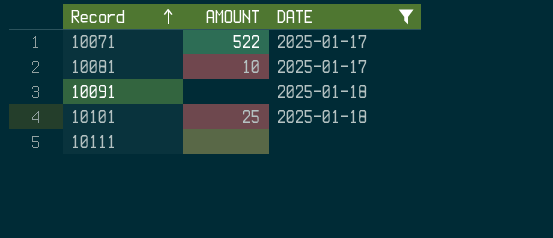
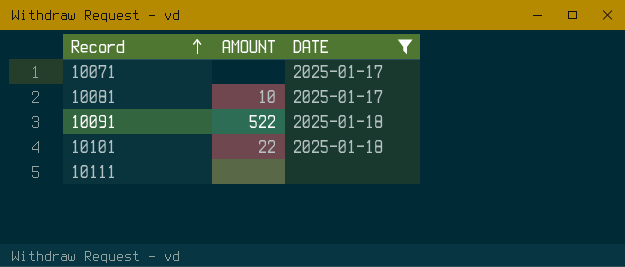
10071 | AMOUNT: 522 -> none
10091 | AMOUNT: none -> 522
10101 | AMOUNT: 25 -> 22

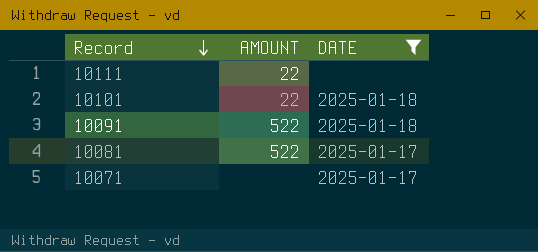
row order: Record ascending -> Record descending
10111 | AMOUNT: none -> 22
10081 | AMOUNT: 10 -> 522

